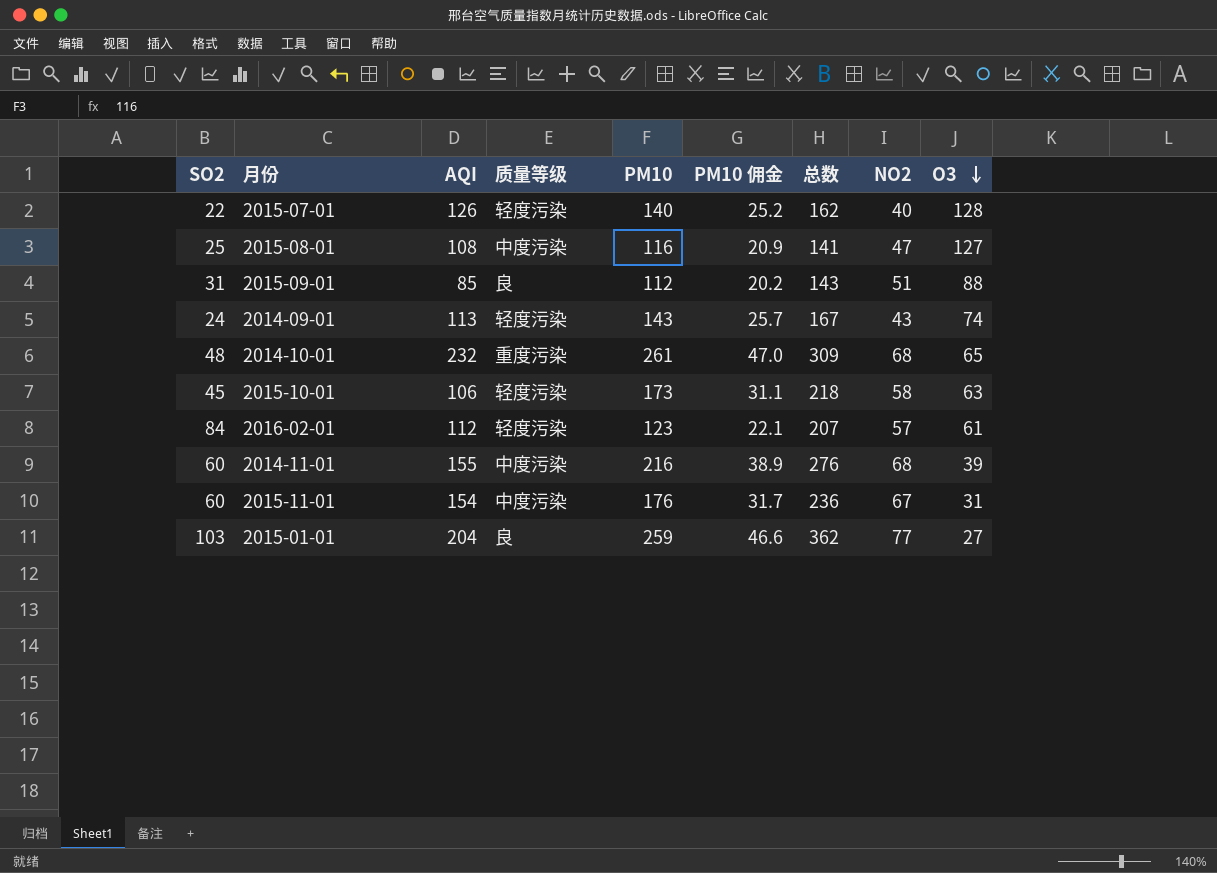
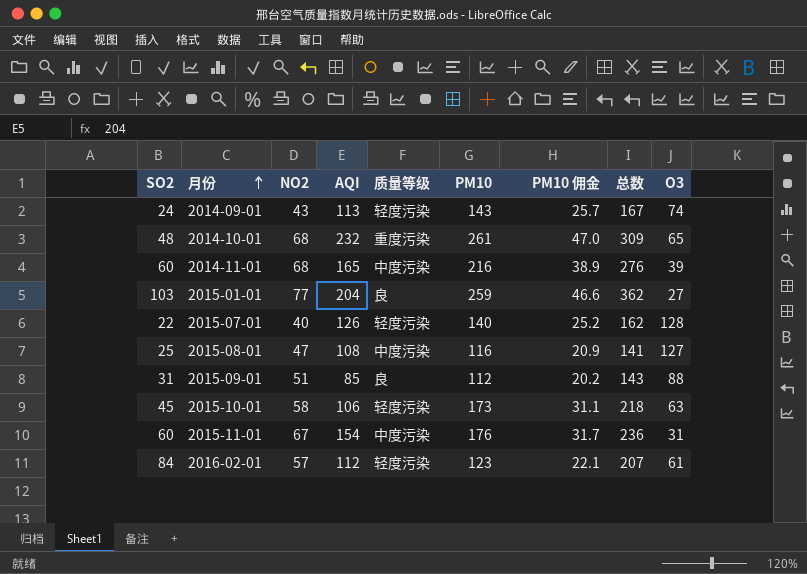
row order: O3 descending -> 月份 ascending
column NO2 | position: 8 -> 3
2014-11-01 | AQI: 155 -> 165

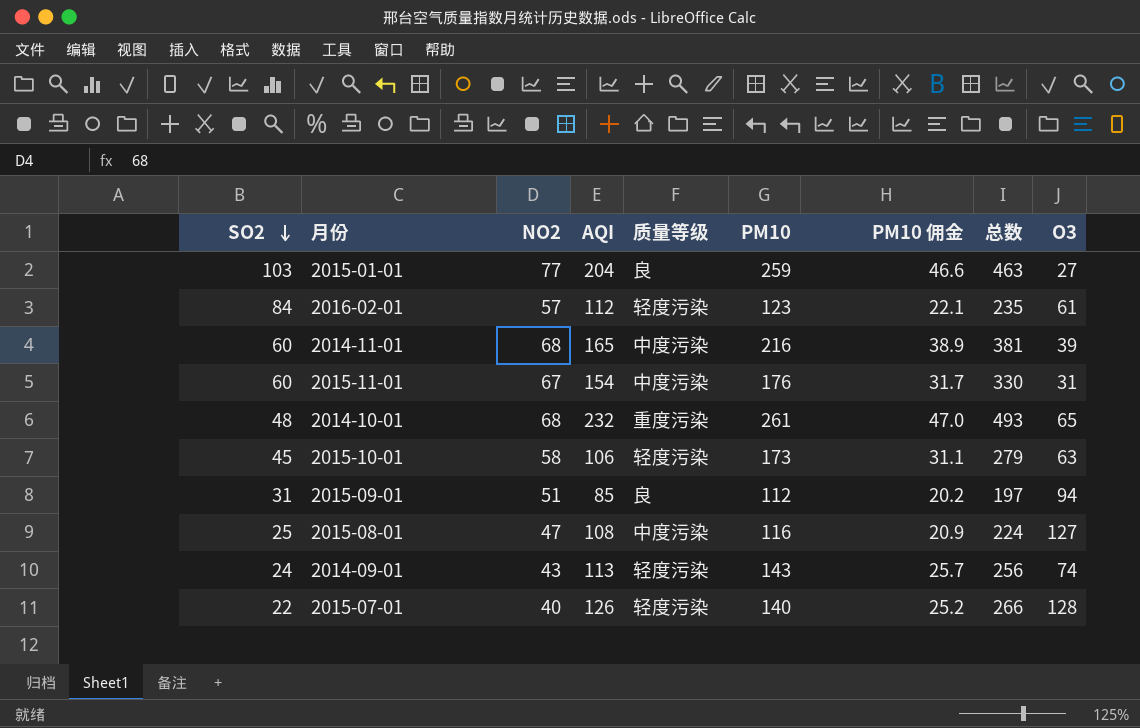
row order: 月份 ascending -> SO2 descending
column 总数 | formula: [SO2] + [PM10] -> [AQI] + [PM10]
2015-09-01 | O3: 88 -> 94

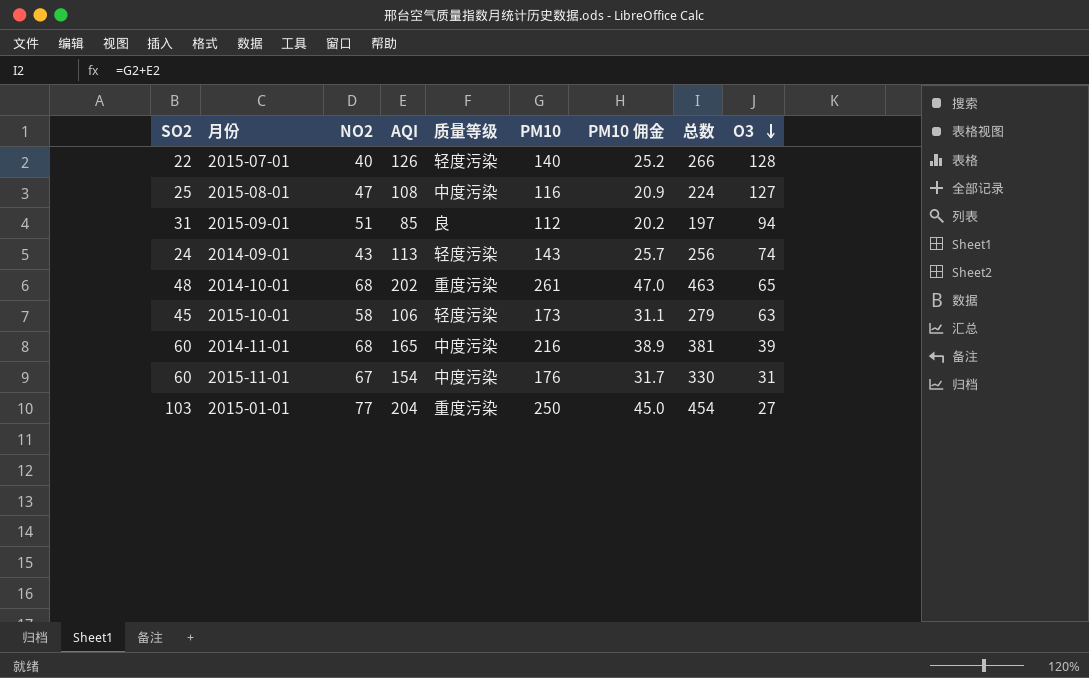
row order: SO2 descending -> O3 descending
row 2016-02-01: 84 | 57 | 112 | 轻度污染 | 123 | 22.1 | 235 | 61 -> none
2014-10-01 | AQI: 232 -> 202
2014-10-01 | 总数: 493 -> 463
2015-01-01 | 质量等级: 良 -> 重度污染
2015-01-01 | PM10: 259 -> 250
2015-01-01 | PM10 佣金: 46.6 -> 45.0
2015-01-01 | 总数: 463 -> 454

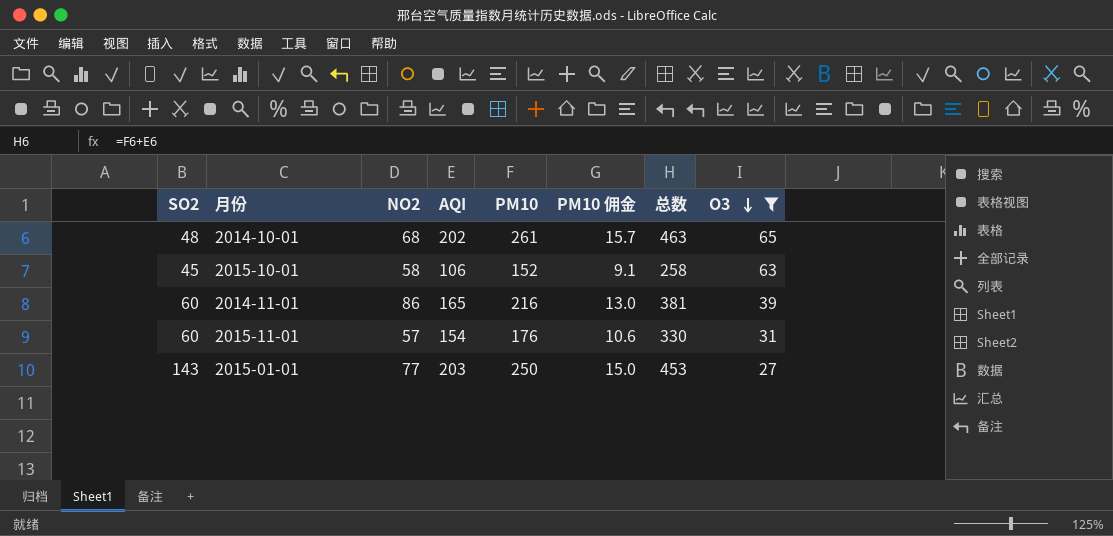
filter: none -> O3 <= 65
column 质量等级 | position: 5 -> none
column PM10 佣金 | formula: [PM10] * 0.18 -> [PM10] * 0.06
2015-10-01 | PM10: 173 -> 152
2015-10-01 | 总数: 279 -> 258
2014-11-01 | NO2: 68 -> 86
2015-11-01 | NO2: 67 -> 57
2015-01-01 | SO2: 103 -> 143
2015-01-01 | AQI: 204 -> 203
2015-01-01 | 总数: 454 -> 453

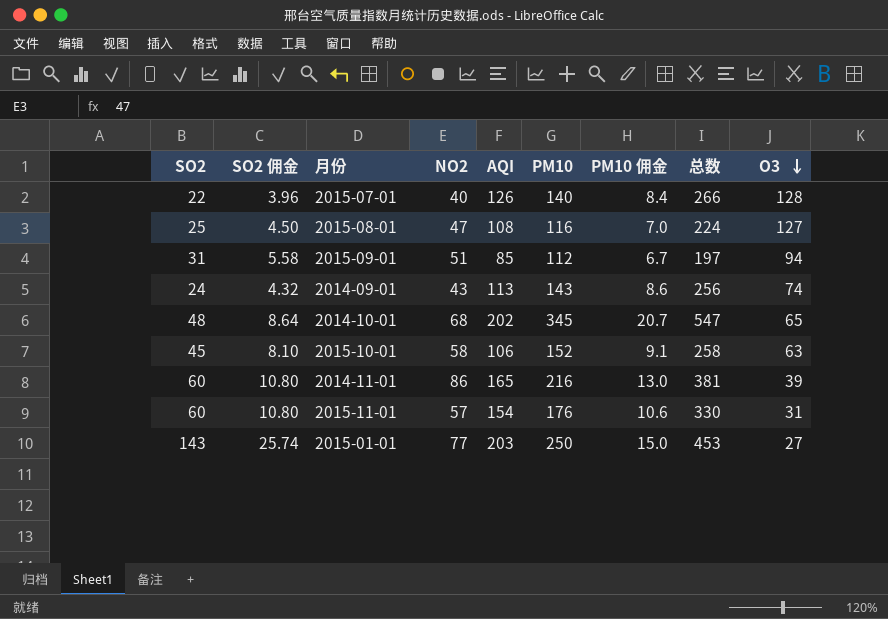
filter: O3 <= 65 -> none
column SO2 佣金 | formula: none -> [SO2] * 0.18
2014-10-01 | PM10: 261 -> 345
2014-10-01 | PM10 佣金: 15.7 -> 20.7
2014-10-01 | 总数: 463 -> 547

